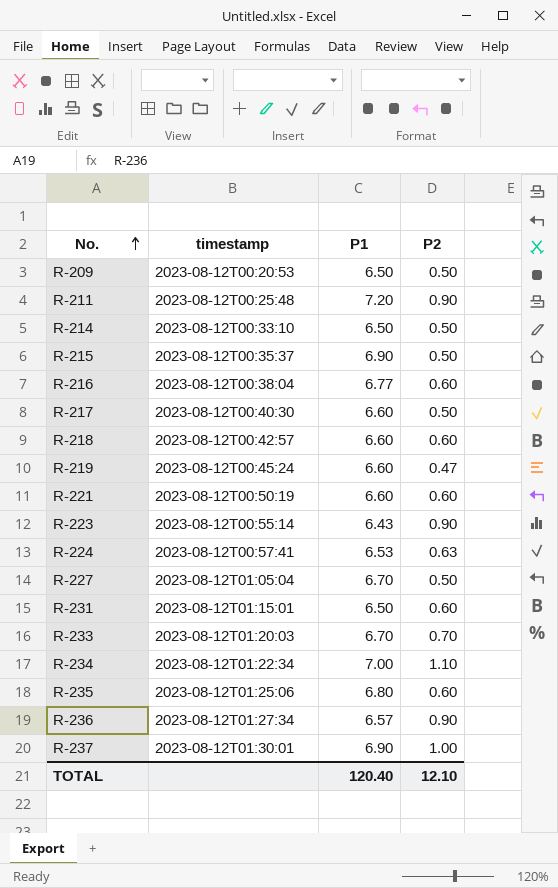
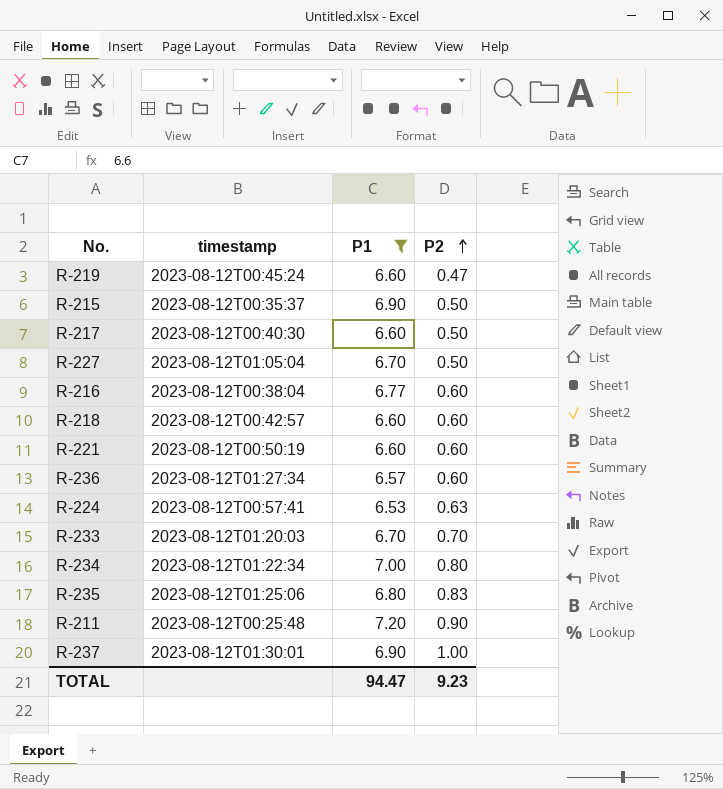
filter: none -> P1 >= 6.53
row order: No. ascending -> P2 ascending
R-236 | P2: 0.90 -> 0.60
R-234 | P2: 1.10 -> 0.80
R-235 | P2: 0.60 -> 0.83
TOTAL | P1: 120.40 -> 94.47
TOTAL | P2: 12.10 -> 9.23

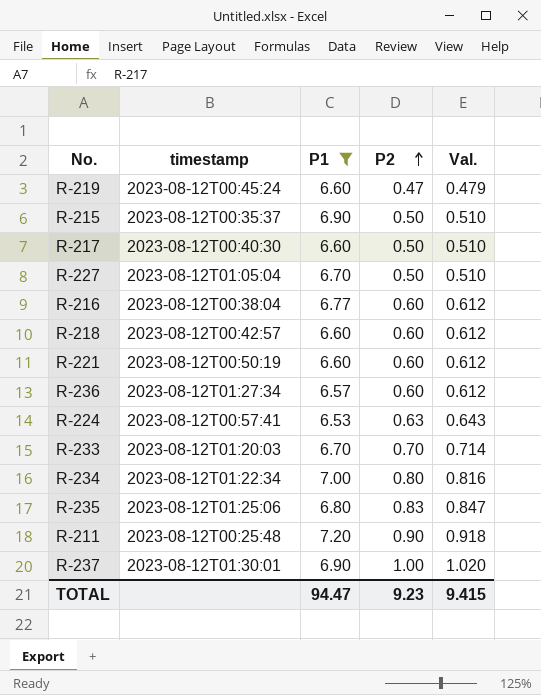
column Val. | formula: none -> [P2] * 1.02

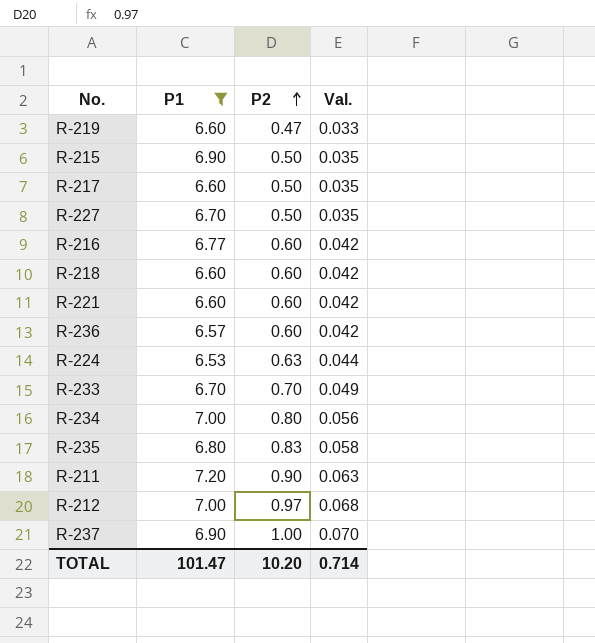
column timestamp | position: 2 -> none
column Val. | formula: [P2] * 1.02 -> [P2] * 0.07
row R-212: none -> 7.00 | 0.97 | 0.068
TOTAL | P1: 94.47 -> 101.47
TOTAL | P2: 9.23 -> 10.20
TOTAL | Val.: 9.415 -> 0.714

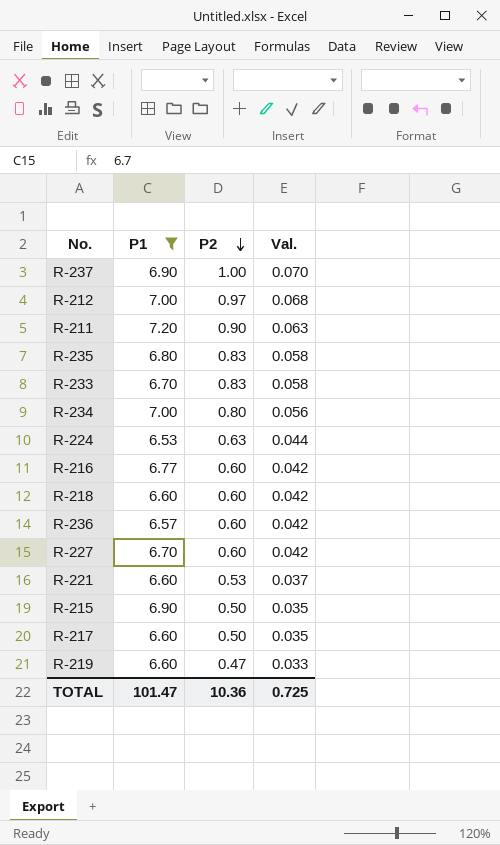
row order: P2 ascending -> P2 descending
R-233 | P2: 0.70 -> 0.83
R-233 | Val.: 0.049 -> 0.058
R-227 | P2: 0.50 -> 0.60
R-227 | Val.: 0.035 -> 0.042
R-221 | P2: 0.60 -> 0.53
R-221 | Val.: 0.042 -> 0.037
TOTAL | P2: 10.20 -> 10.36
TOTAL | Val.: 0.714 -> 0.725

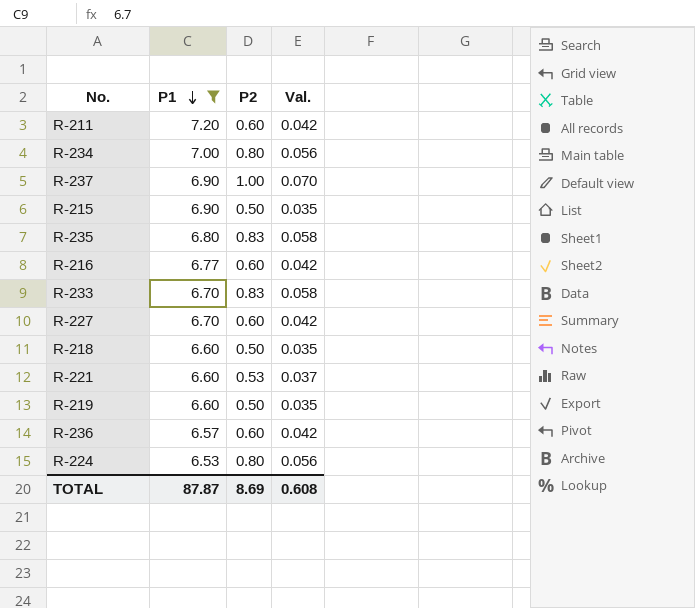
row order: P2 descending -> P1 descending
row R-212: 7.00 | 0.97 | 0.068 -> none
row R-217: 6.60 | 0.50 | 0.035 -> none
R-211 | P2: 0.90 -> 0.60
R-211 | Val.: 0.063 -> 0.042
R-218 | P2: 0.60 -> 0.50
R-218 | Val.: 0.042 -> 0.035
R-219 | P2: 0.47 -> 0.50
R-219 | Val.: 0.033 -> 0.035
R-224 | P2: 0.63 -> 0.80
R-224 | Val.: 0.044 -> 0.056
TOTAL | P1: 101.47 -> 87.87
TOTAL | P2: 10.36 -> 8.69
TOTAL | Val.: 0.725 -> 0.608

